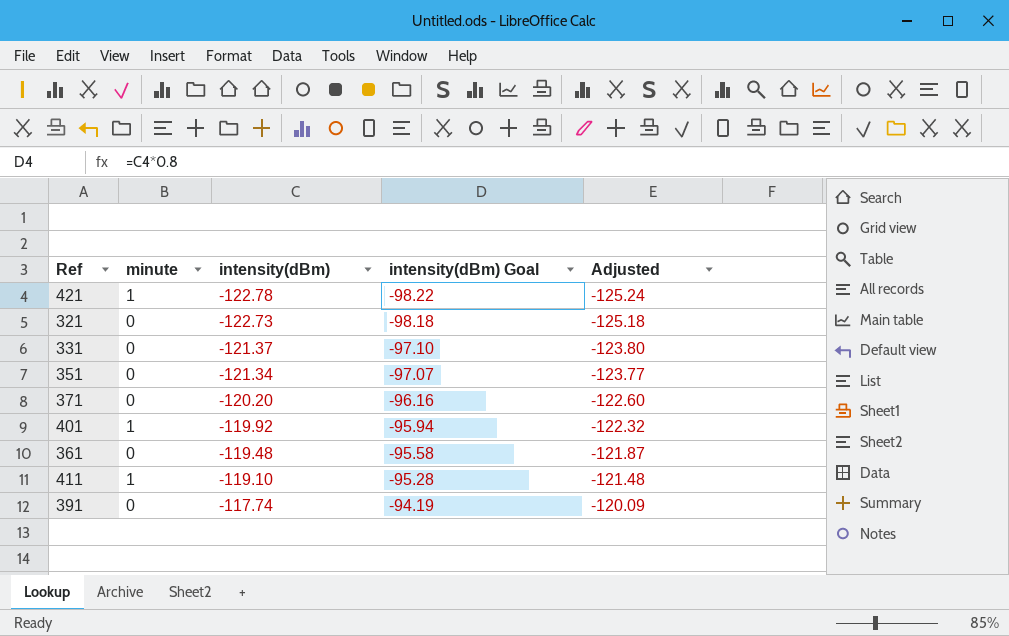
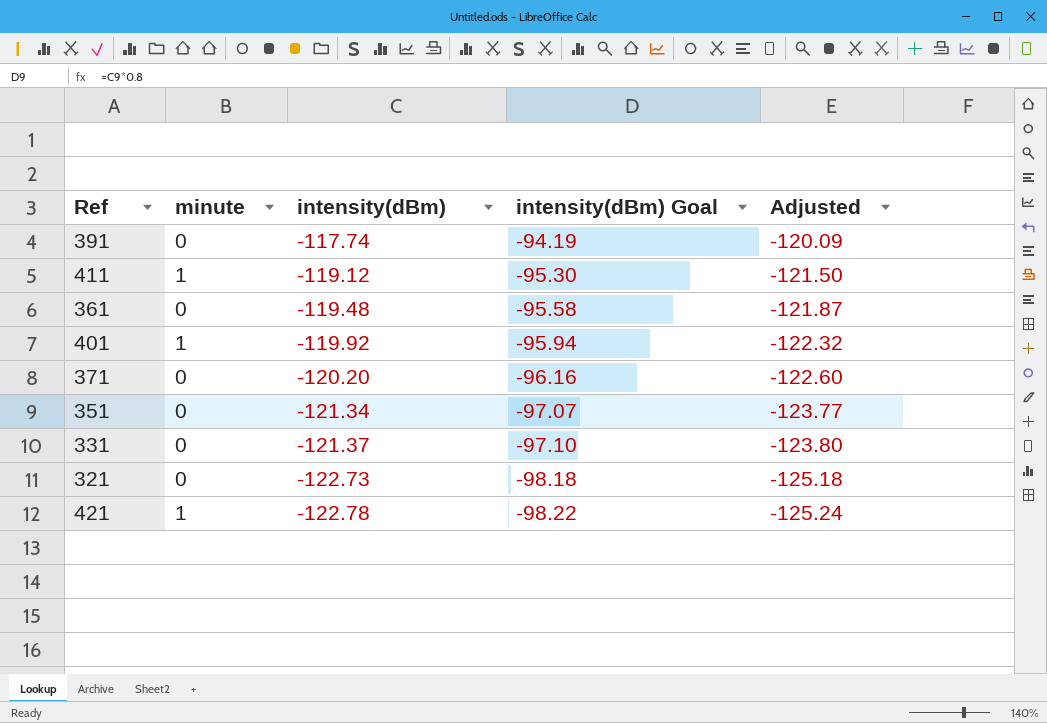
row order: intensity(dBm) ascending -> intensity(dBm) descending
411 | intensity(dBm): -119.10 -> -119.12
411 | intensity(dBm) Goal: -95.28 -> -95.30
411 | Adjusted: -121.48 -> -121.50

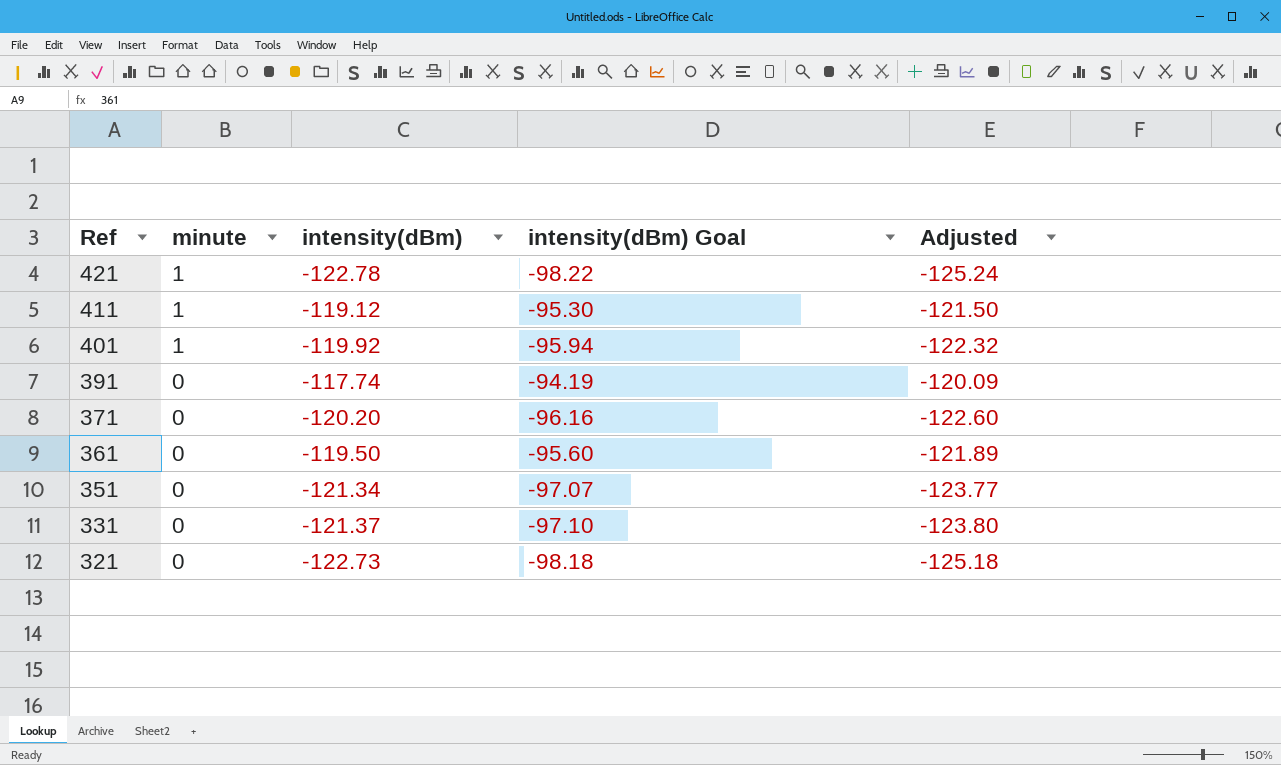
row order: intensity(dBm) descending -> Ref descending
361 | intensity(dBm): -119.48 -> -119.50
361 | intensity(dBm) Goal: -95.58 -> -95.60
361 | Adjusted: -121.87 -> -121.89

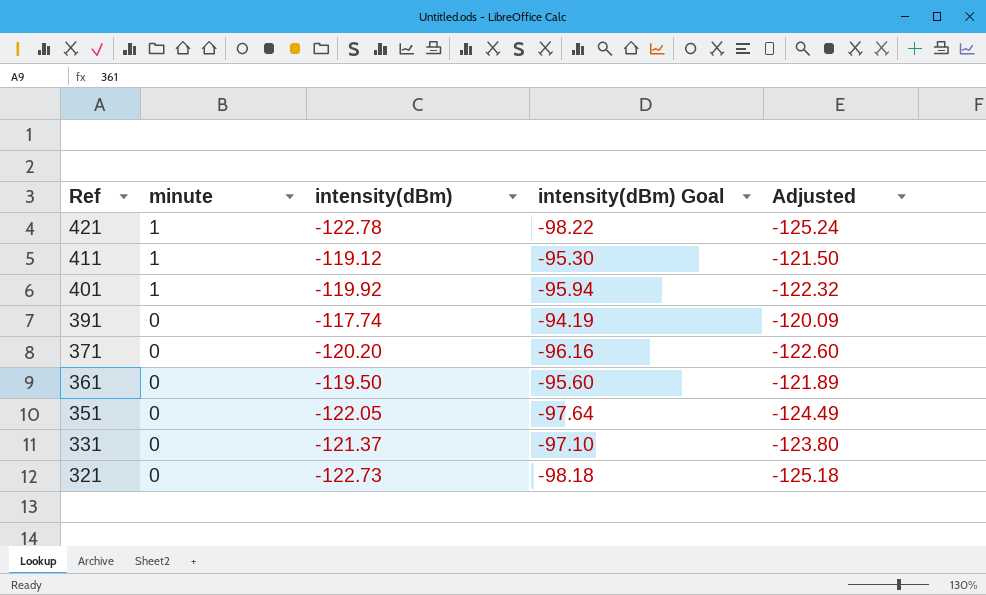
351 | intensity(dBm): -121.34 -> -122.05
351 | intensity(dBm) Goal: -97.07 -> -97.64
351 | Adjusted: -123.77 -> -124.49

